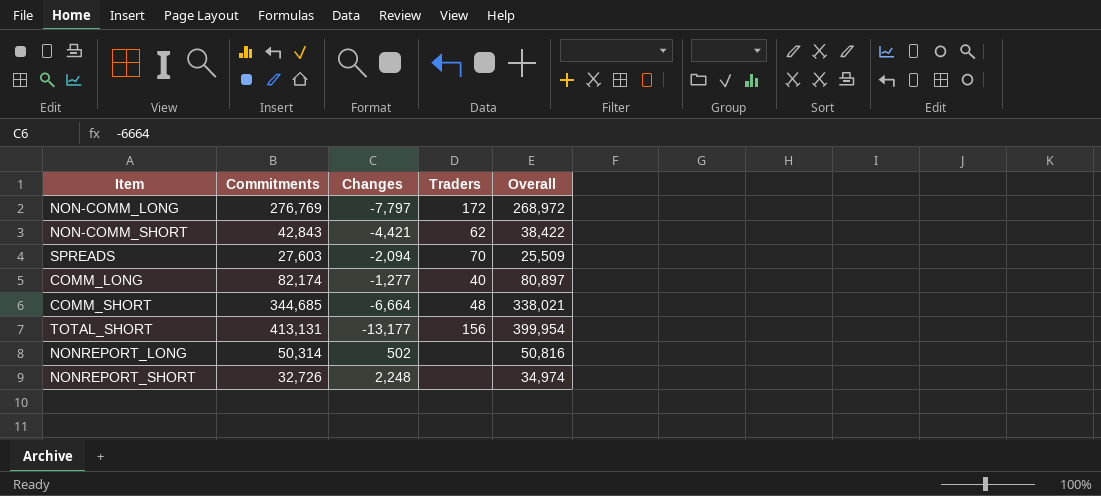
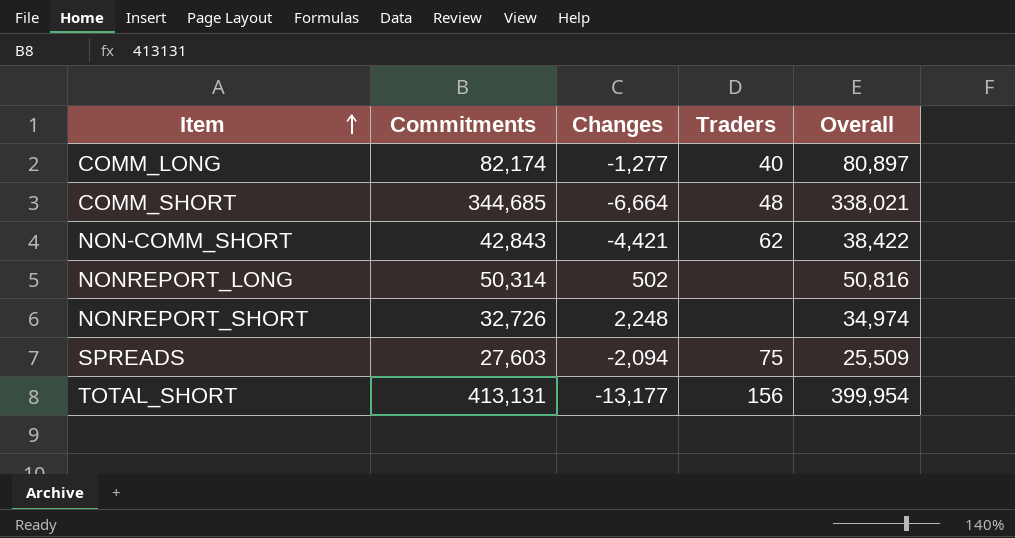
row order: none -> Item ascending
row NON-COMM_LONG: 276,769 | -7,797 | 172 | 268,972 -> none
SPREADS | Traders: 70 -> 75

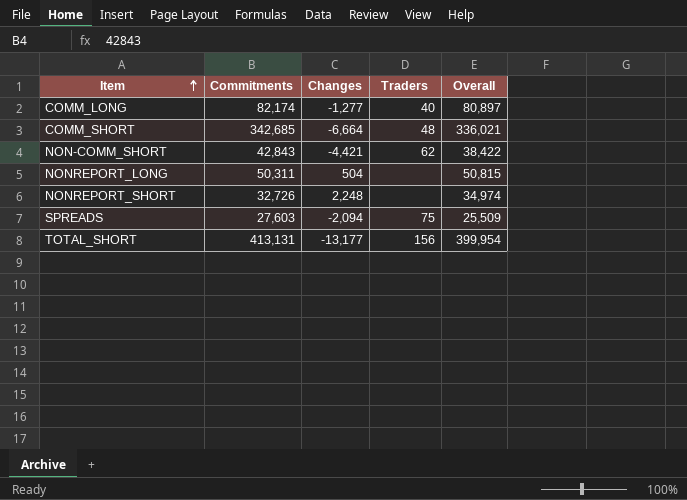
COMM_SHORT | Commitments: 344,685 -> 342,685
COMM_SHORT | Overall: 338,021 -> 336,021
NONREPORT_LONG | Commitments: 50,314 -> 50,311
NONREPORT_LONG | Changes: 502 -> 504
NONREPORT_LONG | Overall: 50,816 -> 50,815

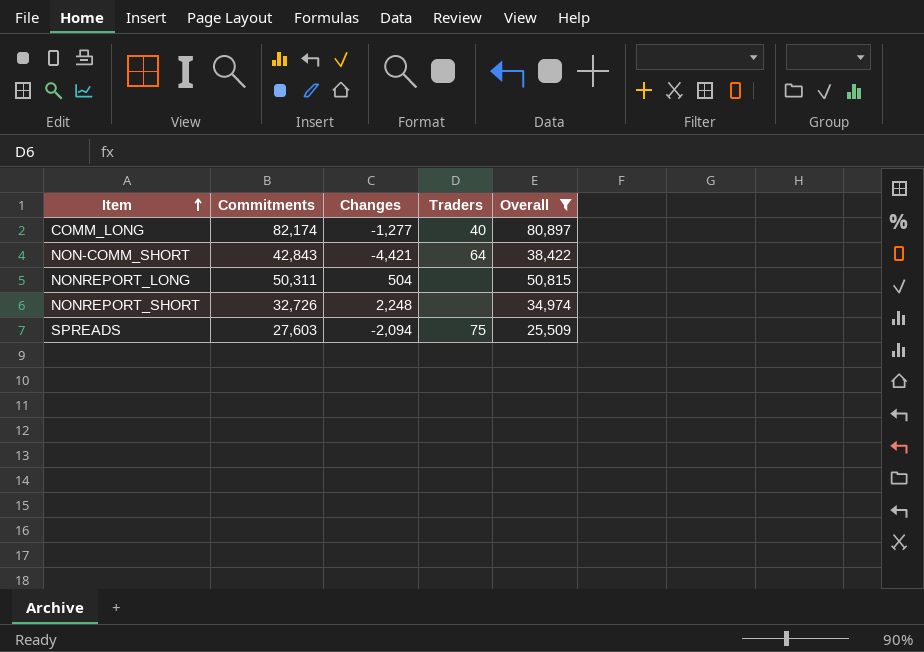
filter: none -> Overall <= 80,897
NON-COMM_SHORT | Traders: 62 -> 64

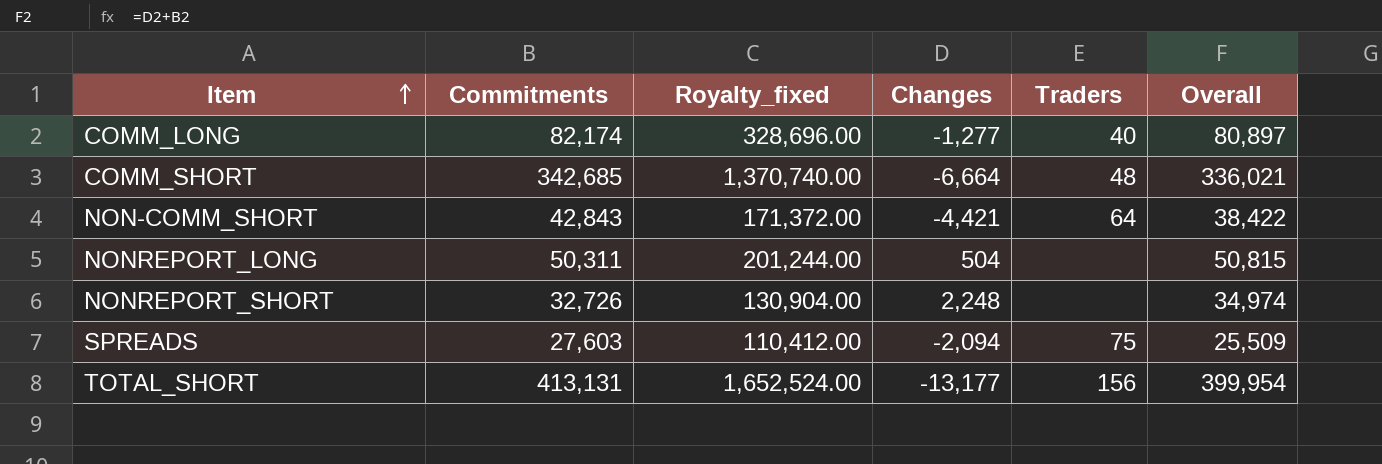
filter: Overall <= 80,897 -> none
column Royalty_fixed | formula: none -> [Commitments] * 4

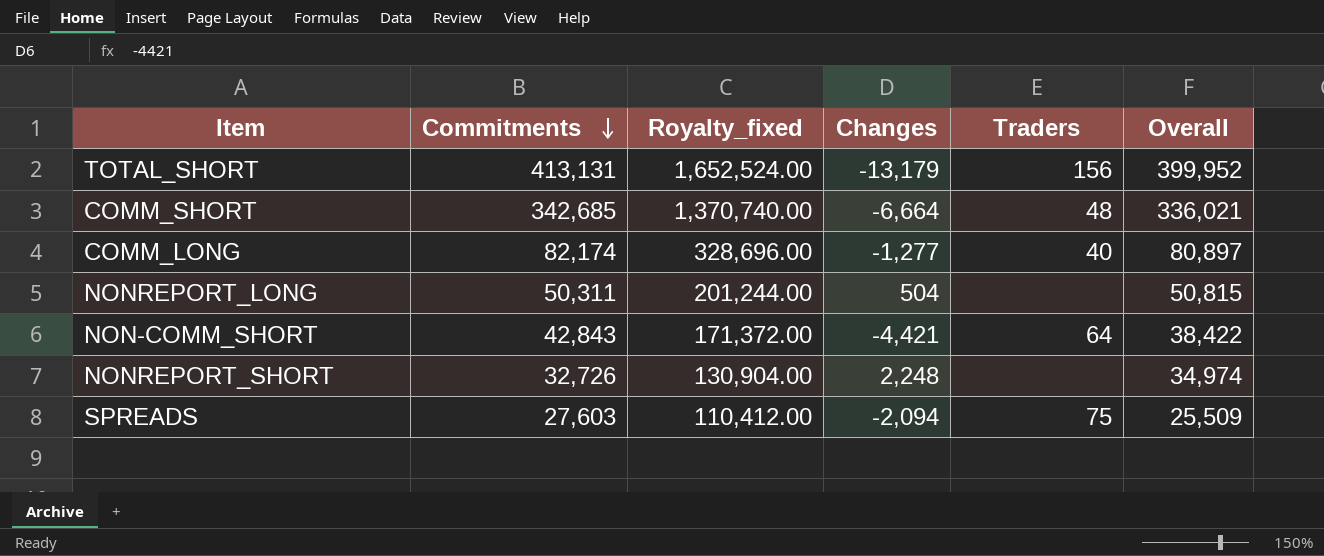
row order: Item ascending -> Commitments descending
TOTAL_SHORT | Changes: -13,177 -> -13,179
TOTAL_SHORT | Overall: 399,954 -> 399,952

